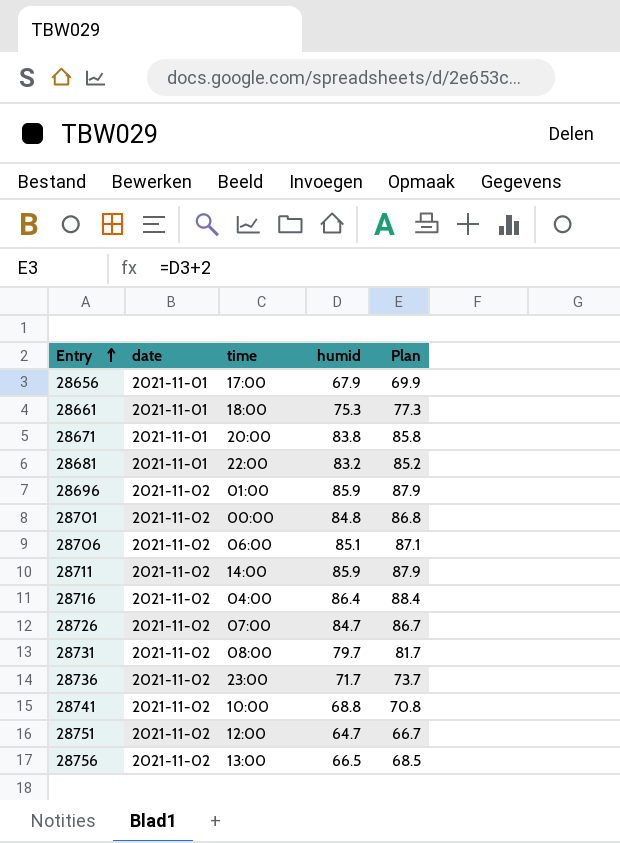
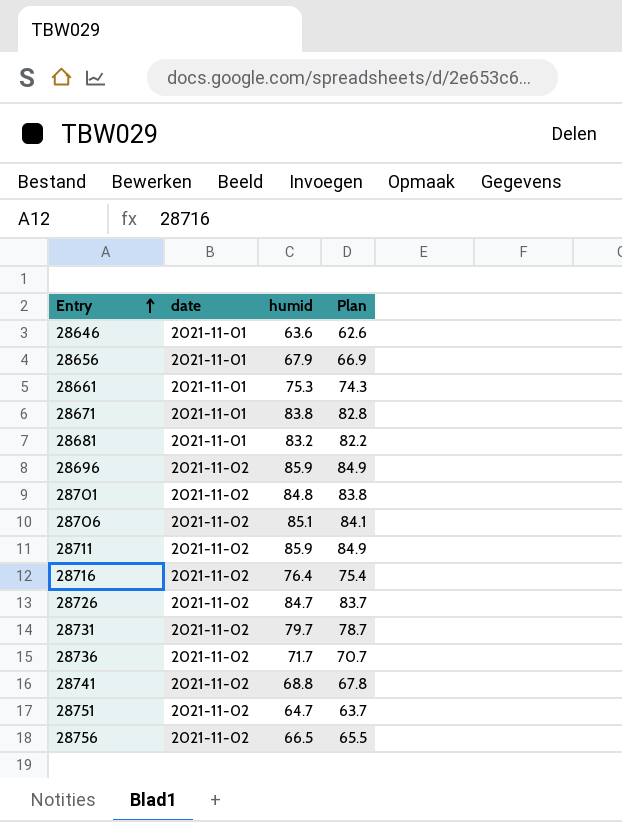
column time | position: 3 -> none
column Plan | formula: [humid] + 2 -> [humid] - 1
row 28646: none -> 2021-11-01 | 63.6 | 62.6
28716 | humid: 86.4 -> 76.4

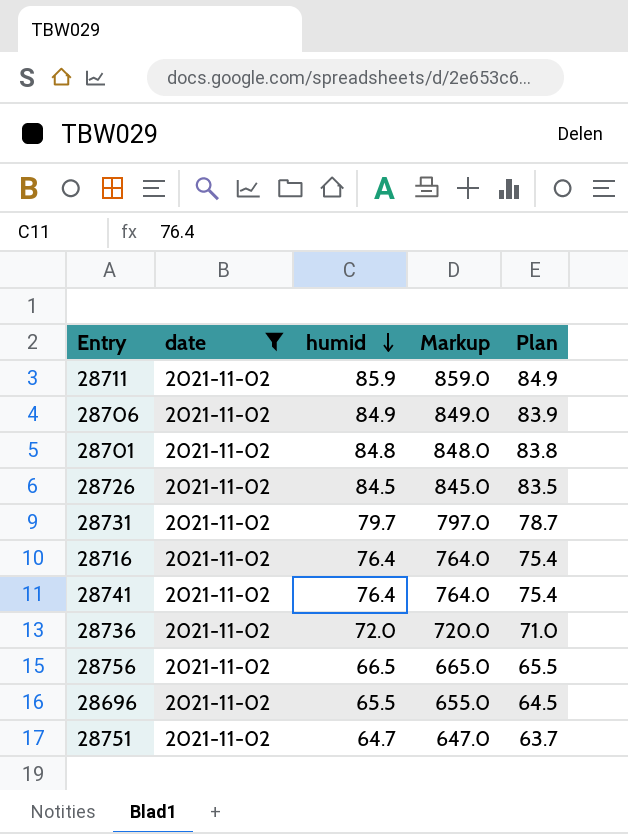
filter: none -> date = 2021-11-02
row order: Entry ascending -> humid descending
column Markup | formula: none -> [humid] * 10
28706 | humid: 85.1 -> 84.9
28706 | Plan: 84.1 -> 83.9
28726 | humid: 84.7 -> 84.5
28726 | Plan: 83.7 -> 83.5
28741 | humid: 68.8 -> 76.4
28741 | Plan: 67.8 -> 75.4
28736 | humid: 71.7 -> 72.0
28736 | Plan: 70.7 -> 71.0
28696 | humid: 85.9 -> 65.5
28696 | Plan: 84.9 -> 64.5

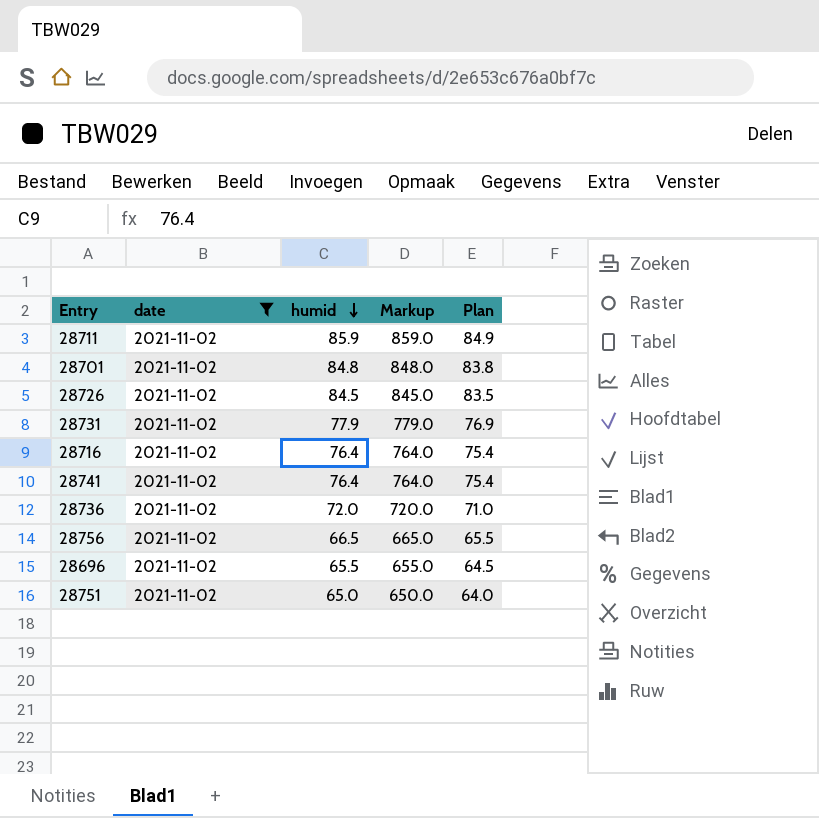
row 28706: 2021-11-02 | 84.9 | 849.0 | 83.9 -> none
28731 | humid: 79.7 -> 77.9
28731 | Markup: 797.0 -> 779.0
28731 | Plan: 78.7 -> 76.9
28751 | humid: 64.7 -> 65.0
28751 | Markup: 647.0 -> 650.0
28751 | Plan: 63.7 -> 64.0

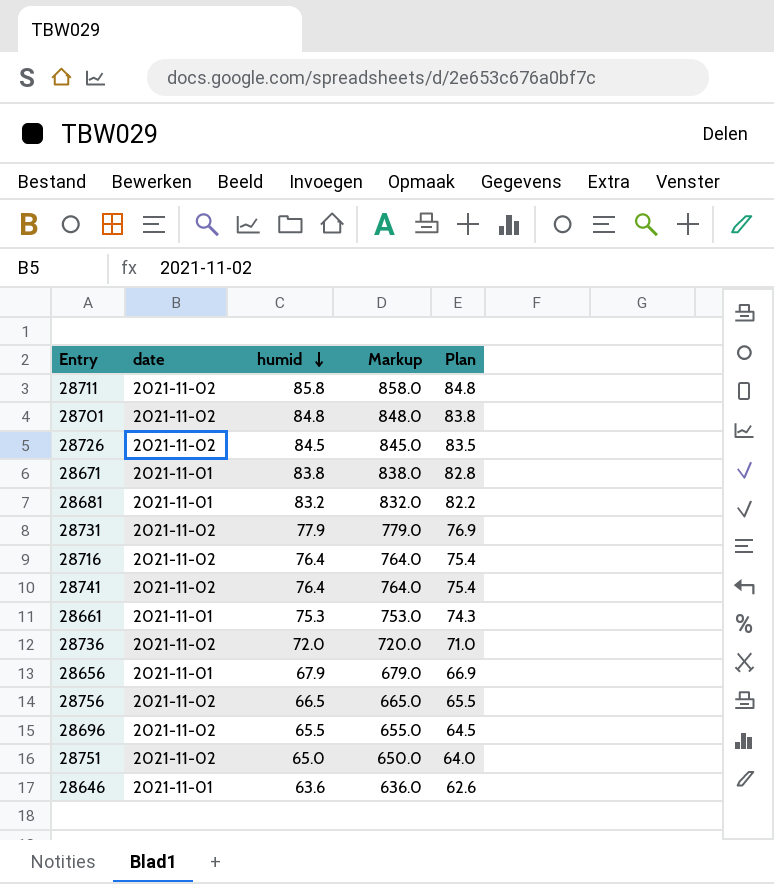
filter: date = 2021-11-02 -> none
28711 | humid: 85.9 -> 85.8
28711 | Markup: 859.0 -> 858.0
28711 | Plan: 84.9 -> 84.8

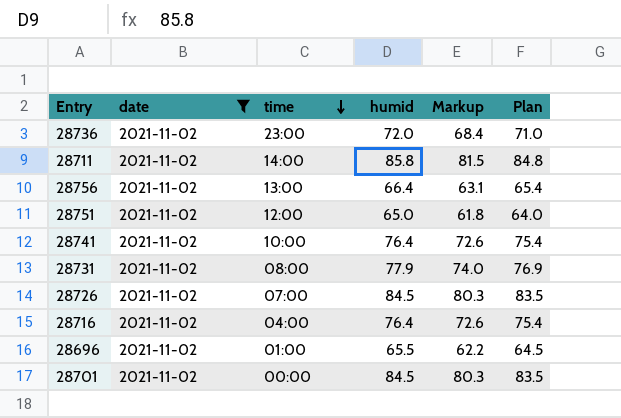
filter: none -> date = 2021-11-02
row order: humid descending -> time descending
column time | position: none -> 3
column Markup | formula: [humid] * 10 -> [humid] * 0.95
28756 | humid: 66.5 -> 66.4
28756 | Plan: 65.5 -> 65.4
28701 | humid: 84.8 -> 84.5
28701 | Plan: 83.8 -> 83.5

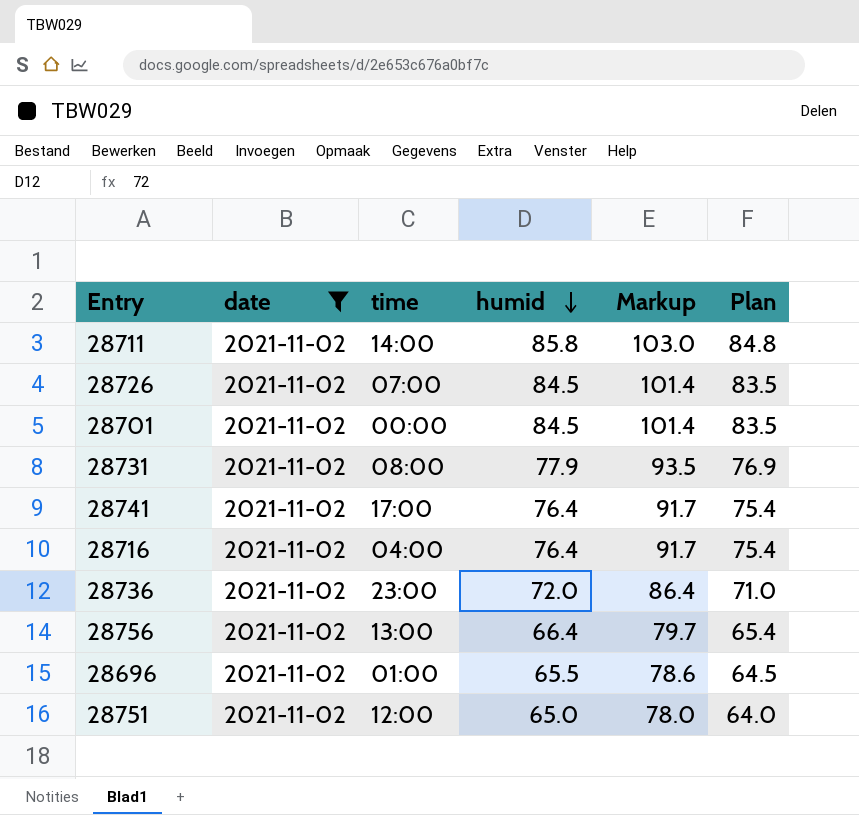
row order: time descending -> humid descending
column Markup | formula: [humid] * 0.95 -> [humid] * 1.2
28741 | time: 10:00 -> 17:00

